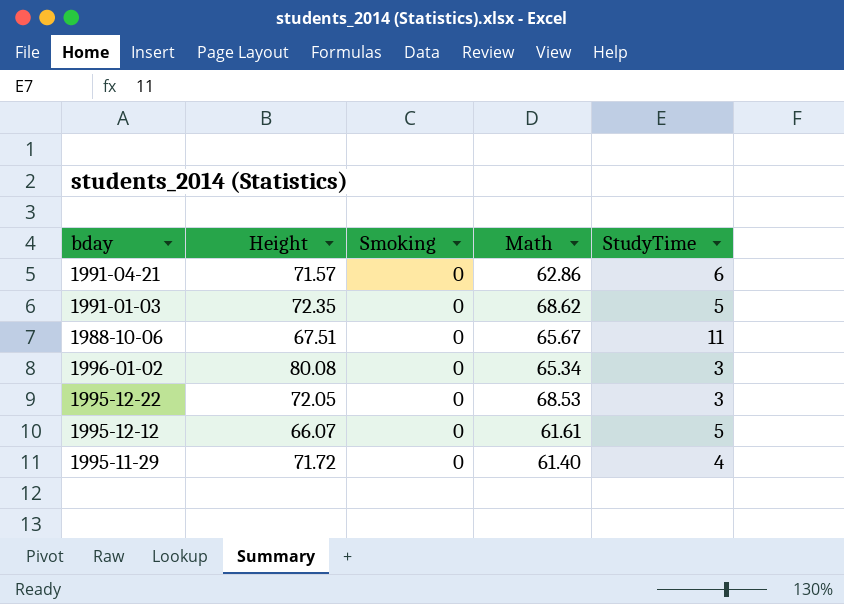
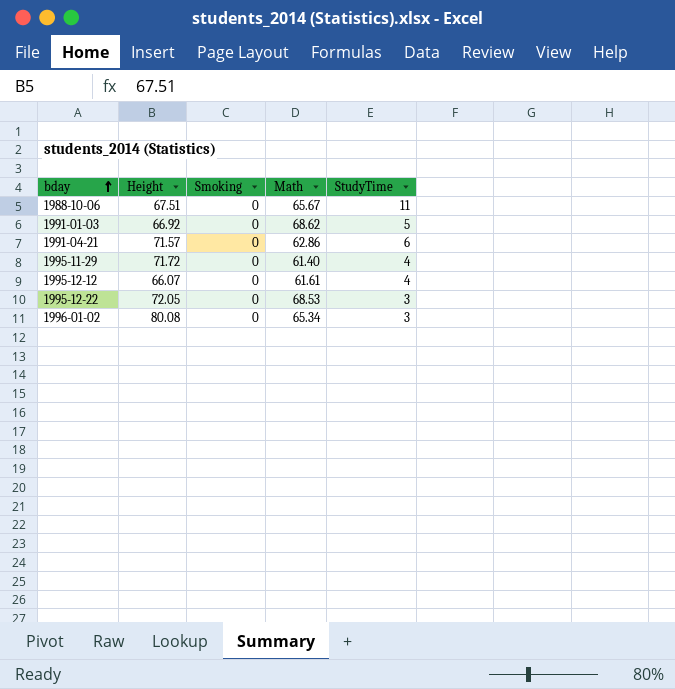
row order: none -> bday ascending
1991-01-03 | Height: 72.35 -> 66.92
1995-12-12 | StudyTime: 5 -> 4

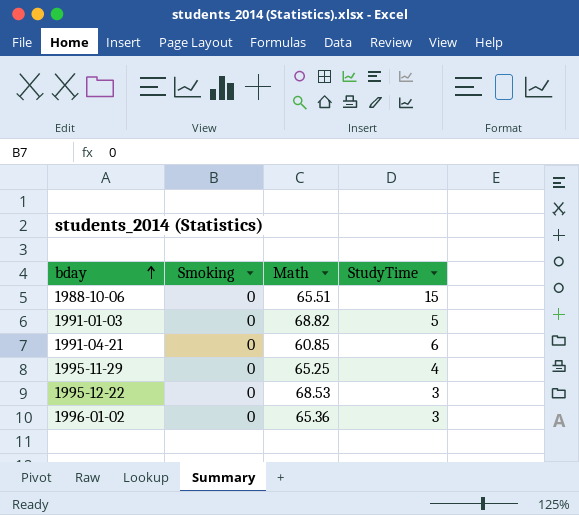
column Height | position: 2 -> none
row 1995-12-12: 66.07 | 0 | 61.61 | 4 -> none
1988-10-06 | Math: 65.67 -> 65.51
1988-10-06 | StudyTime: 11 -> 15
1991-01-03 | Math: 68.62 -> 68.82
1991-04-21 | Math: 62.86 -> 60.85
1995-11-29 | Math: 61.40 -> 65.25
1996-01-02 | Math: 65.34 -> 65.36

